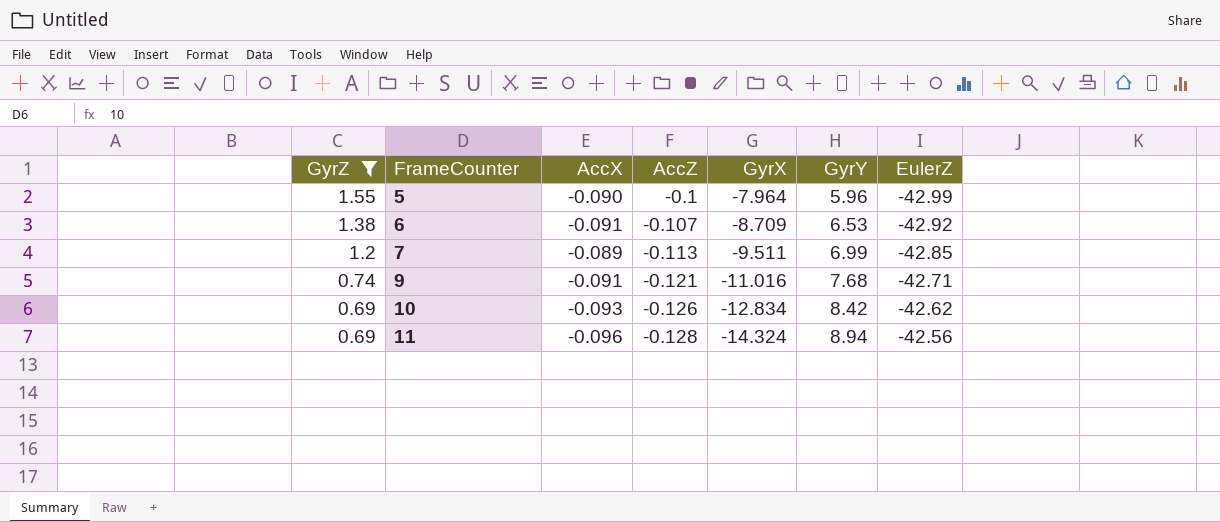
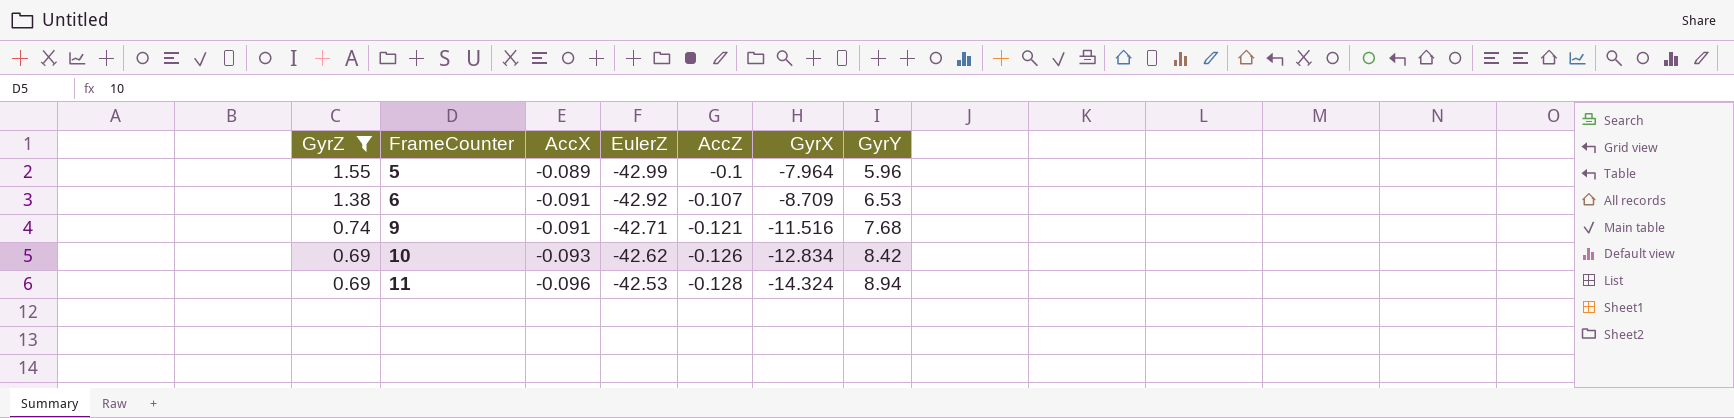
column EulerZ | position: 7 -> 4
row 7: 1.2 | -0.089 | -0.113 | -9.511 | 6.99 | -42.85 -> none
5 | AccX: -0.090 -> -0.089
9 | GyrX: -11.016 -> -11.516
11 | EulerZ: -42.56 -> -42.53

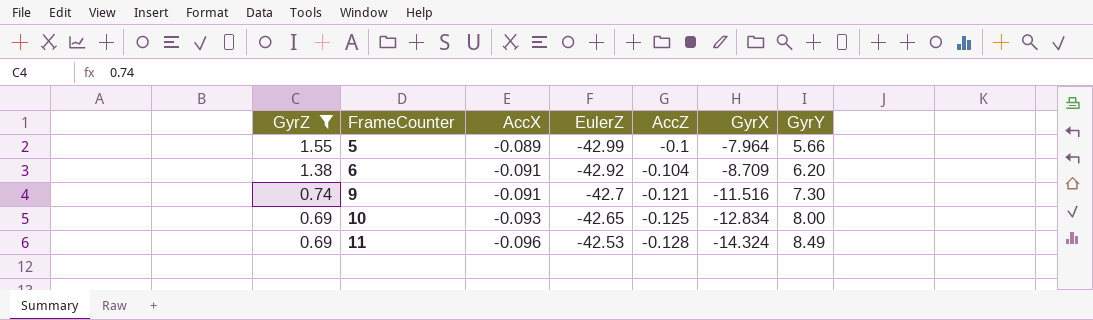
5 | GyrY: 5.96 -> 5.66
6 | AccZ: -0.107 -> -0.104
6 | GyrY: 6.53 -> 6.20
9 | EulerZ: -42.71 -> -42.7
9 | GyrY: 7.68 -> 7.30
10 | EulerZ: -42.62 -> -42.65
10 | AccZ: -0.126 -> -0.125
10 | GyrY: 8.42 -> 8.00
11 | GyrY: 8.94 -> 8.49

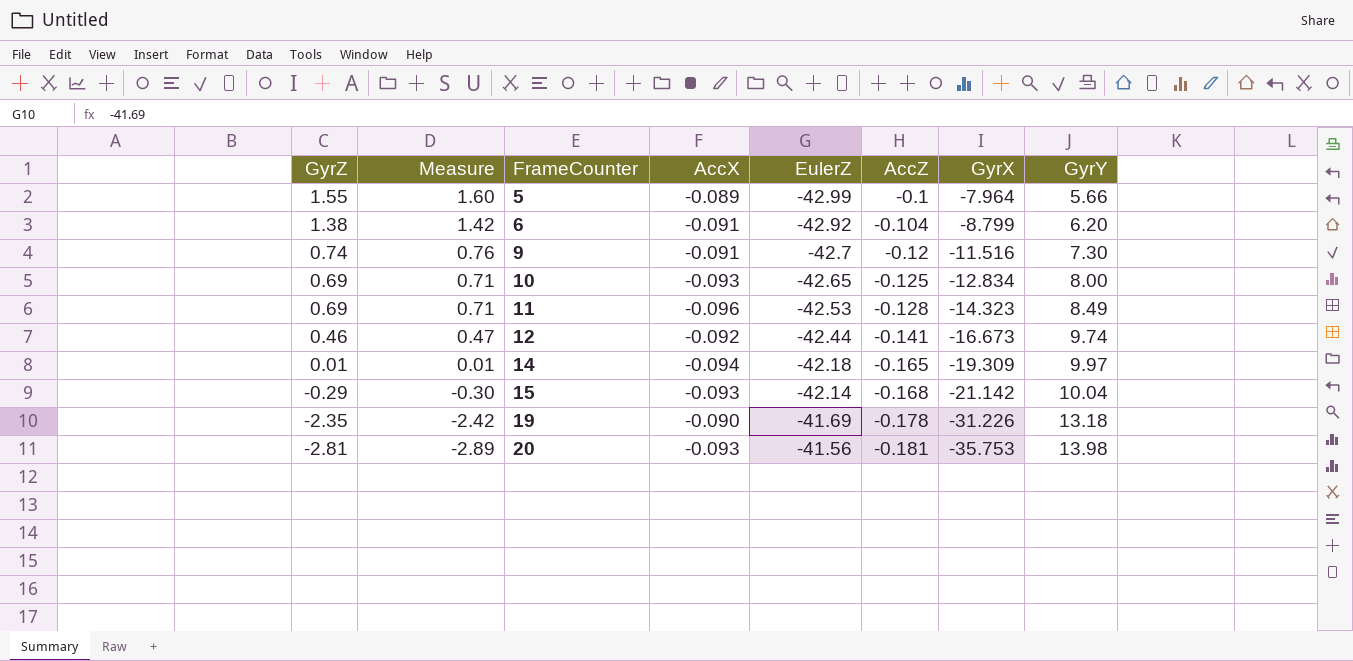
filter: GyrZ >= 0.69 -> none
column Measure | formula: none -> [GyrZ] * 1.03
6 | GyrX: -8.709 -> -8.799
9 | AccZ: -0.121 -> -0.12
11 | GyrX: -14.324 -> -14.323

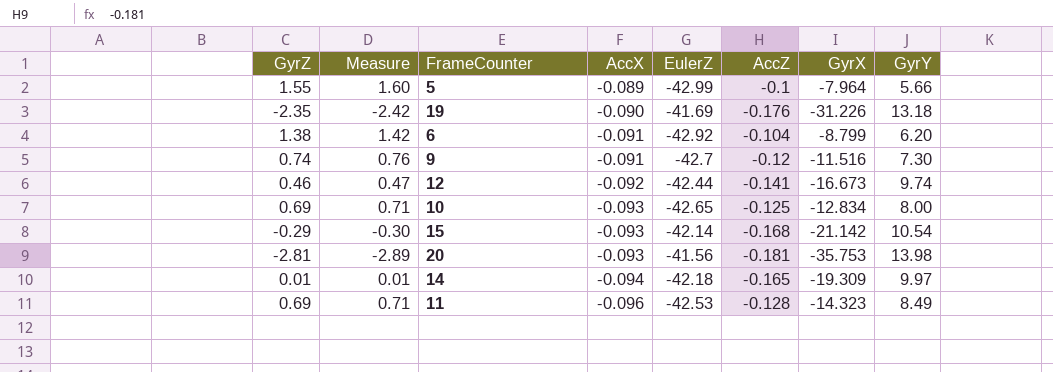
row order: GyrZ descending -> AccX descending
19 | AccZ: -0.178 -> -0.176
15 | GyrY: 10.04 -> 10.54

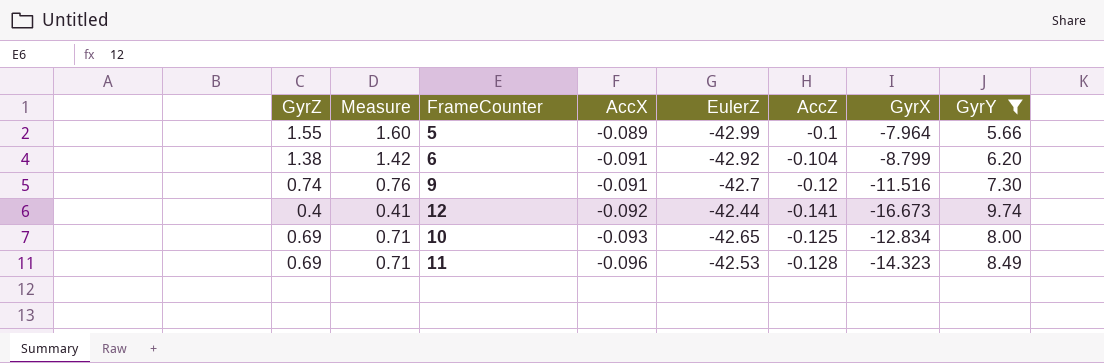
filter: none -> GyrY <= 9.74
12 | GyrZ: 0.46 -> 0.4
12 | Measure: 0.47 -> 0.41

